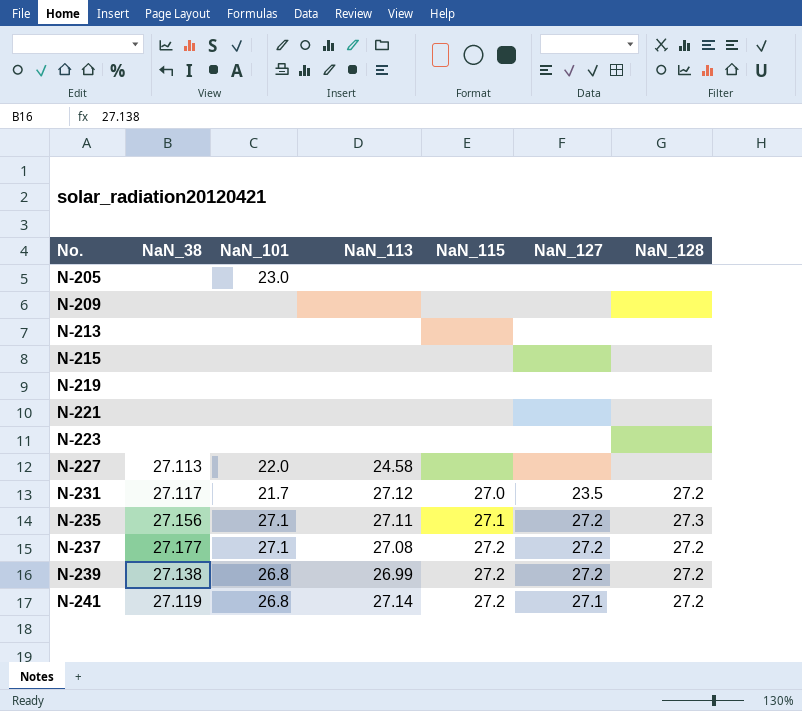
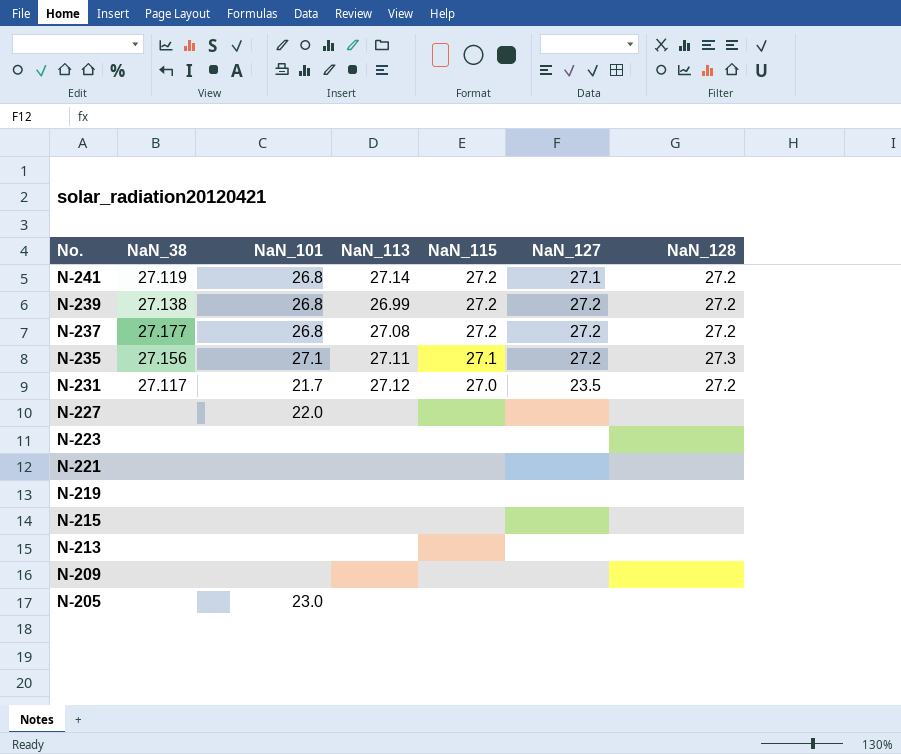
row order: No. ascending -> No. descending
N-237 | NaN_101: 27.1 -> 26.8
N-227 | NaN_38: 27.113 -> none
N-227 | NaN_113: 24.58 -> none

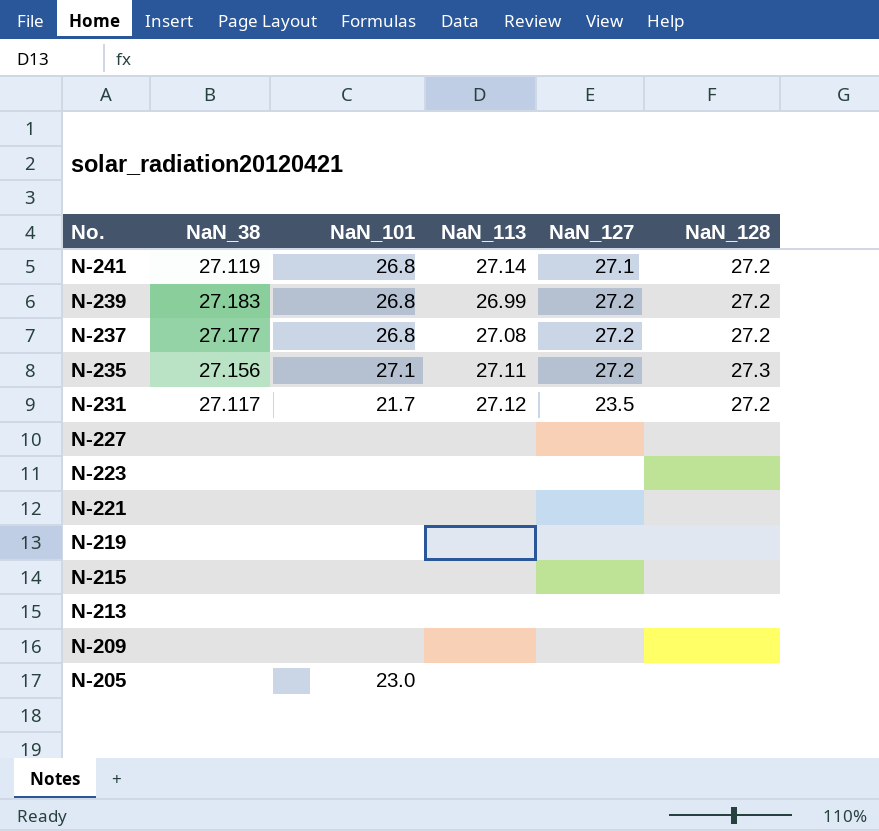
column NaN_115 | position: 5 -> none
N-239 | NaN_38: 27.138 -> 27.183
N-227 | NaN_101: 22.0 -> none

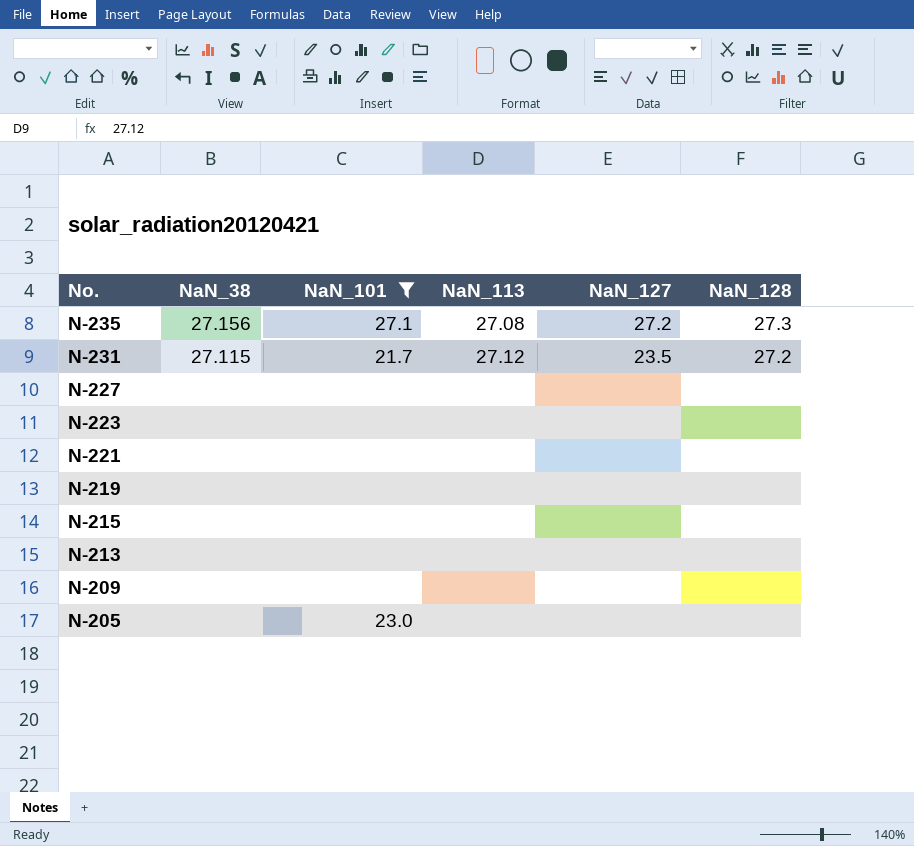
filter: none -> NaN_101 != 26.8
N-235 | NaN_113: 27.11 -> 27.08
N-231 | NaN_38: 27.117 -> 27.115

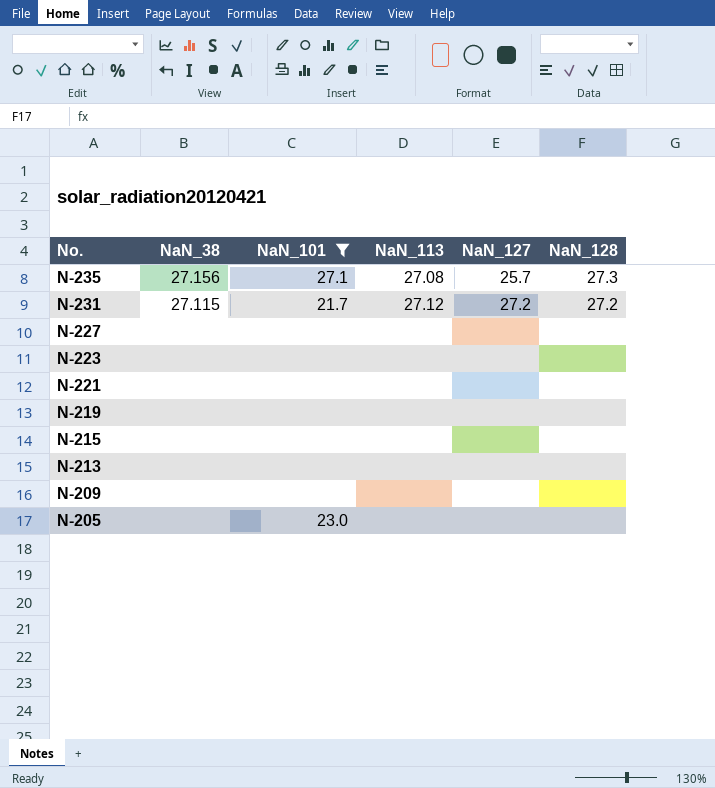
N-235 | NaN_127: 27.2 -> 25.7
N-231 | NaN_127: 23.5 -> 27.2

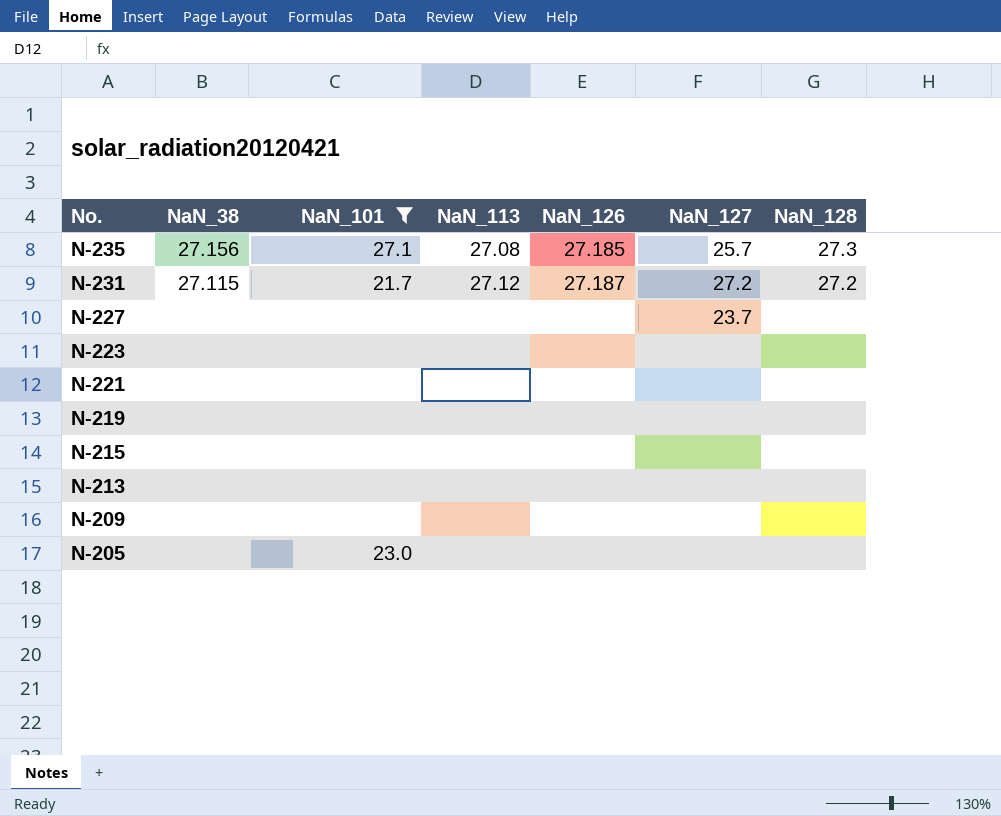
column NaN_126 | position: none -> 5
N-227 | NaN_127: none -> 23.7

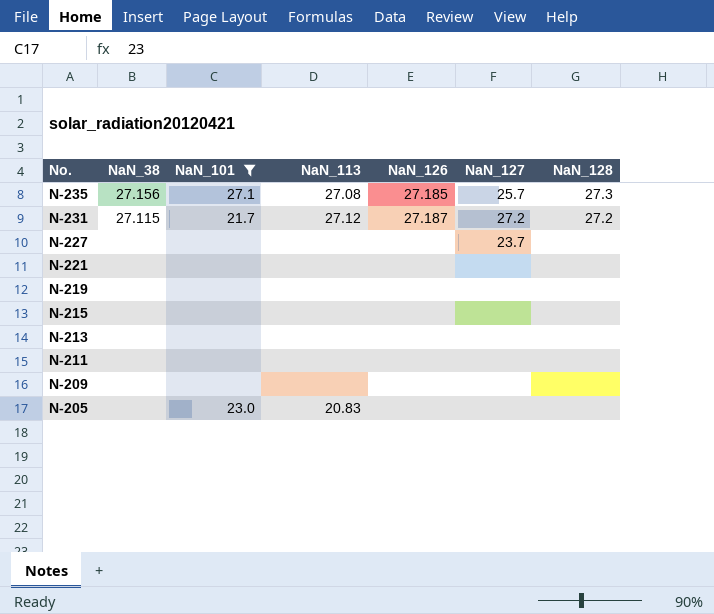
row N-223: none | none | none | none | none | none -> none
row N-211: none -> none | none | none | none | none | none
N-205 | NaN_113: none -> 20.83

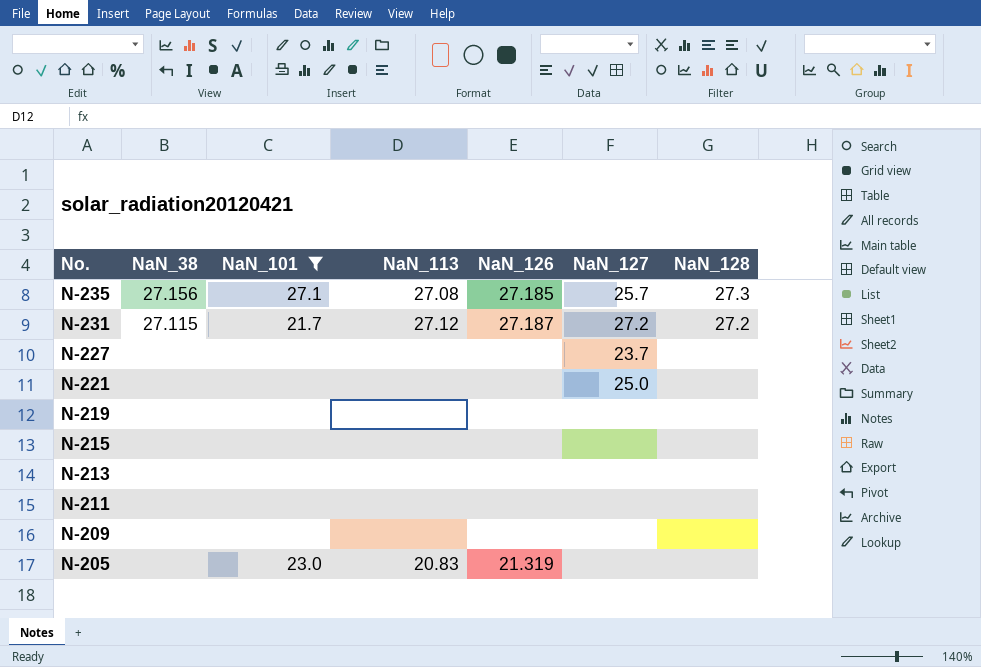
N-221 | NaN_127: none -> 25.0
N-205 | NaN_126: none -> 21.319

